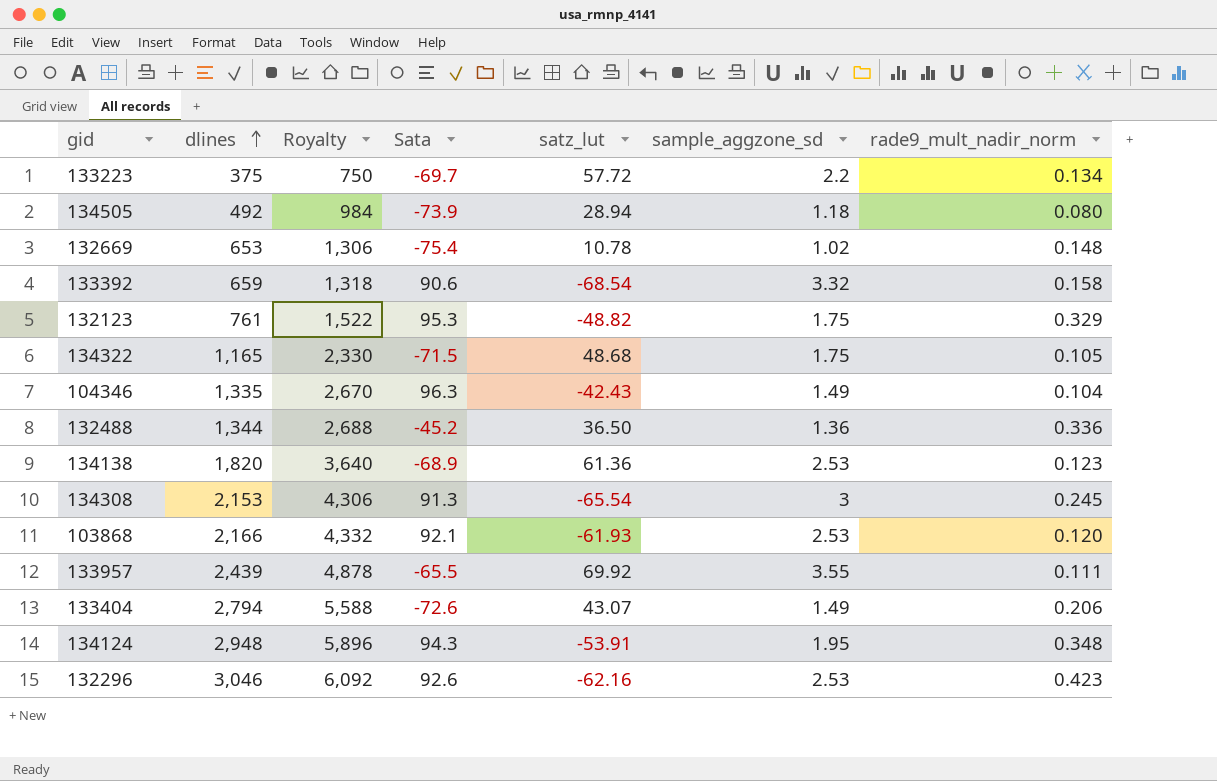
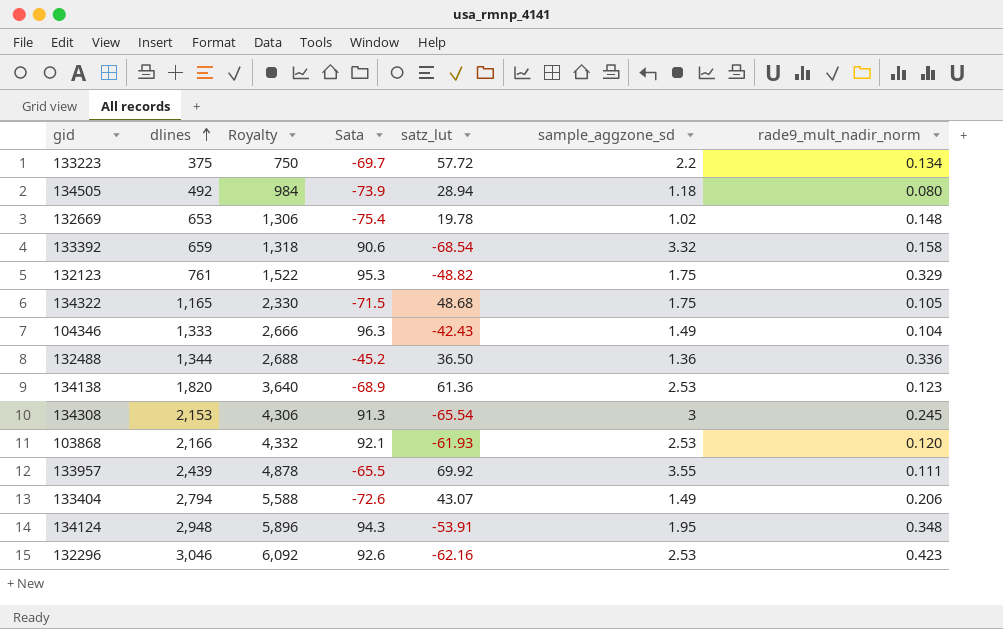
132669 | satz_lut: 10.78 -> 19.78
104346 | dlines: 1,335 -> 1,333
104346 | Royalty: 2,670 -> 2,666

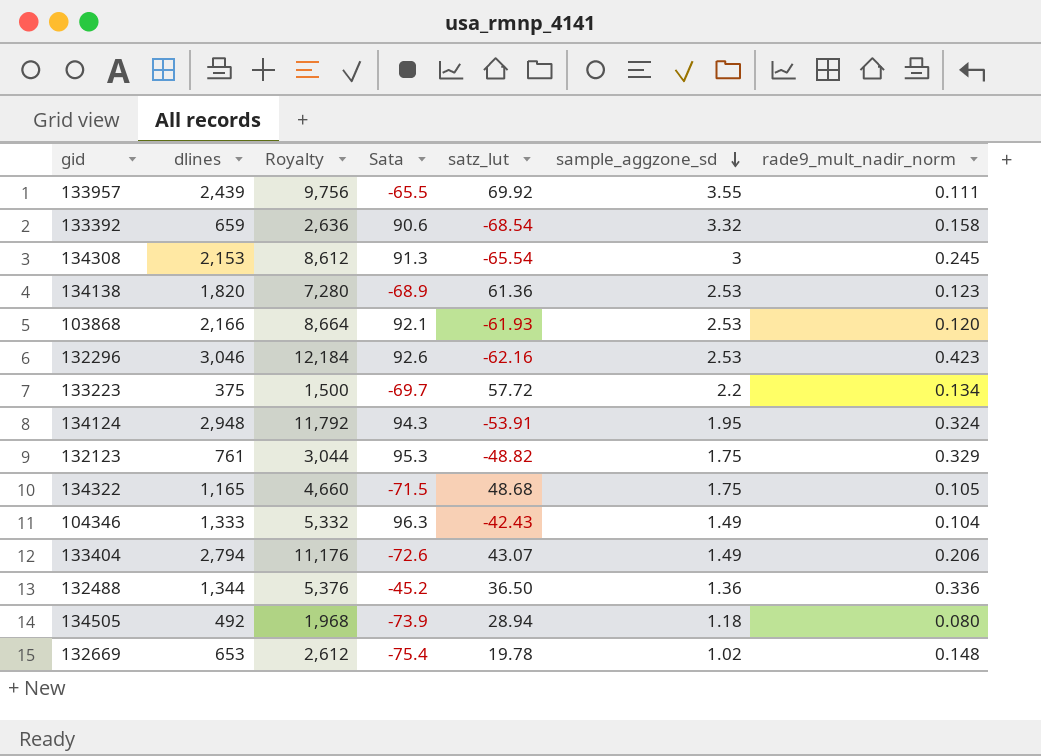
row order: dlines ascending -> sample_aggzone_sd descending
column Royalty | formula: [dlines] * 2 -> [dlines] * 4
134124 | rade9_mult_nadir_norm: 0.348 -> 0.324

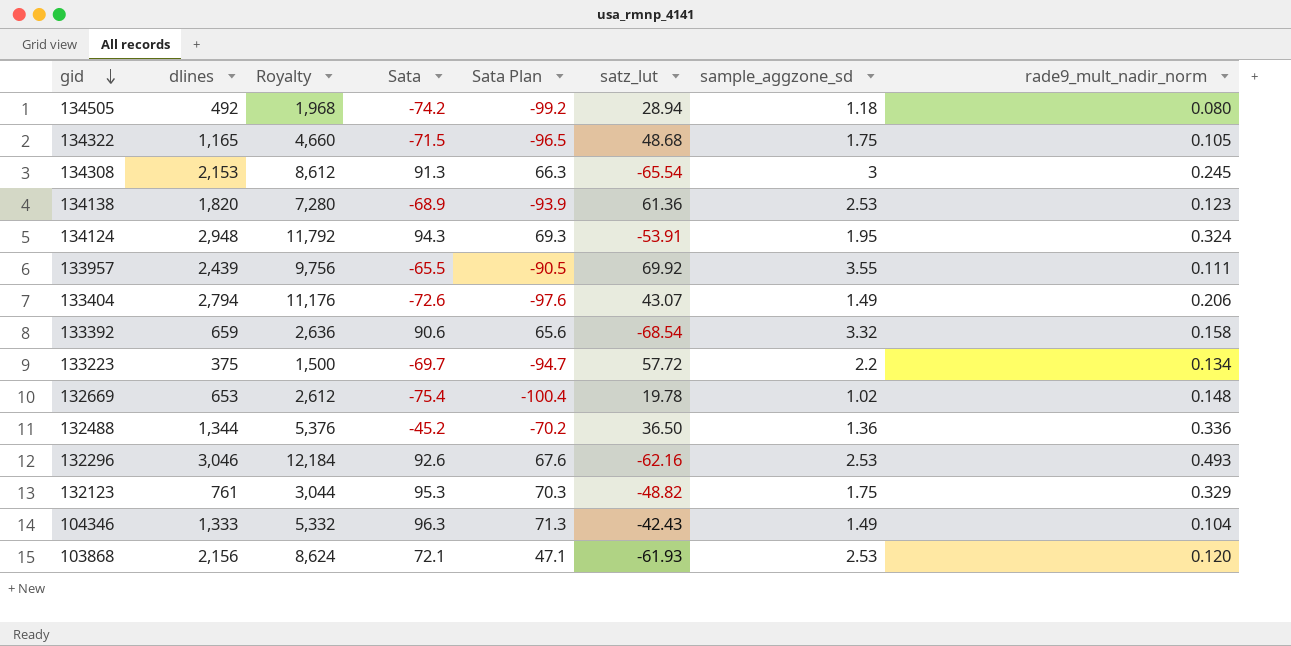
row order: sample_aggzone_sd descending -> gid descending
column Sata Plan | formula: none -> [Sata] - 25
134505 | Sata: -73.9 -> -74.2
132296 | rade9_mult_nadir_norm: 0.423 -> 0.493
103868 | dlines: 2,166 -> 2,156
103868 | Royalty: 8,664 -> 8,624
103868 | Sata: 92.1 -> 72.1

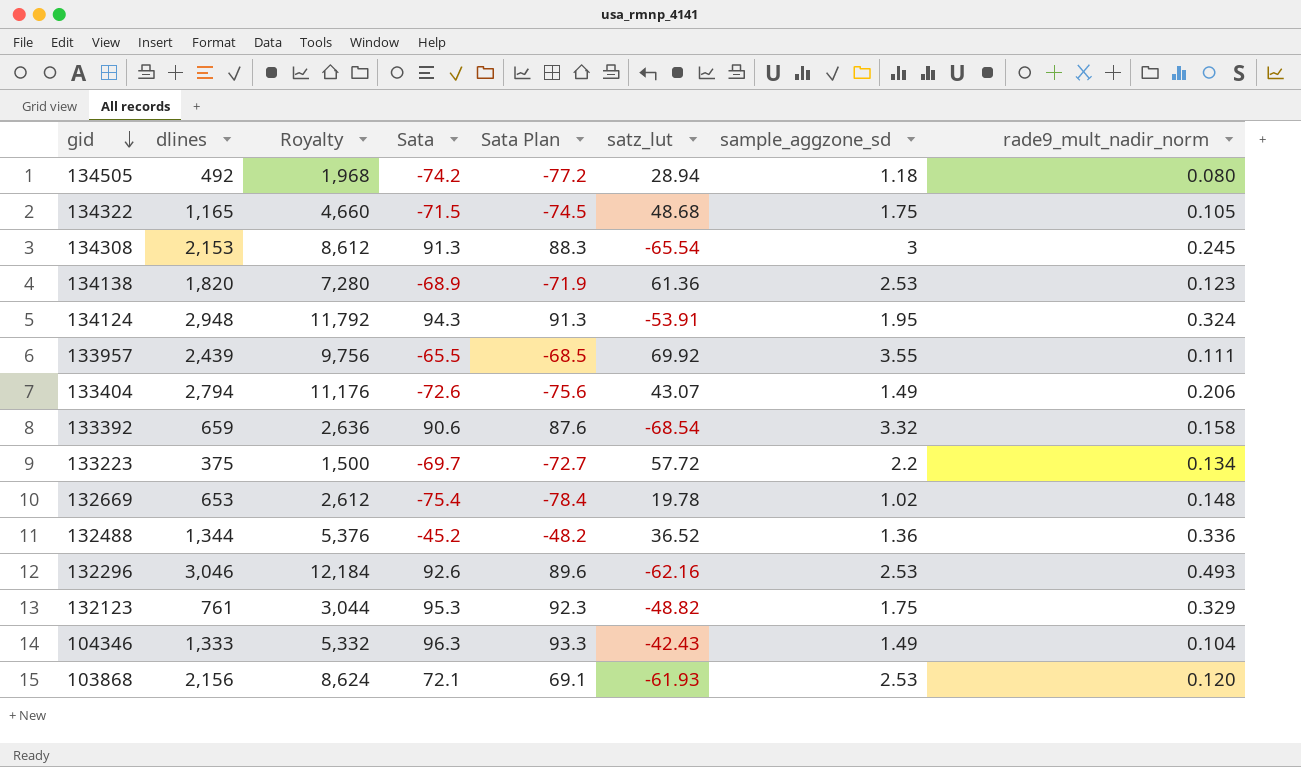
column Sata Plan | formula: [Sata] - 25 -> [Sata] - 3
132488 | satz_lut: 36.50 -> 36.52

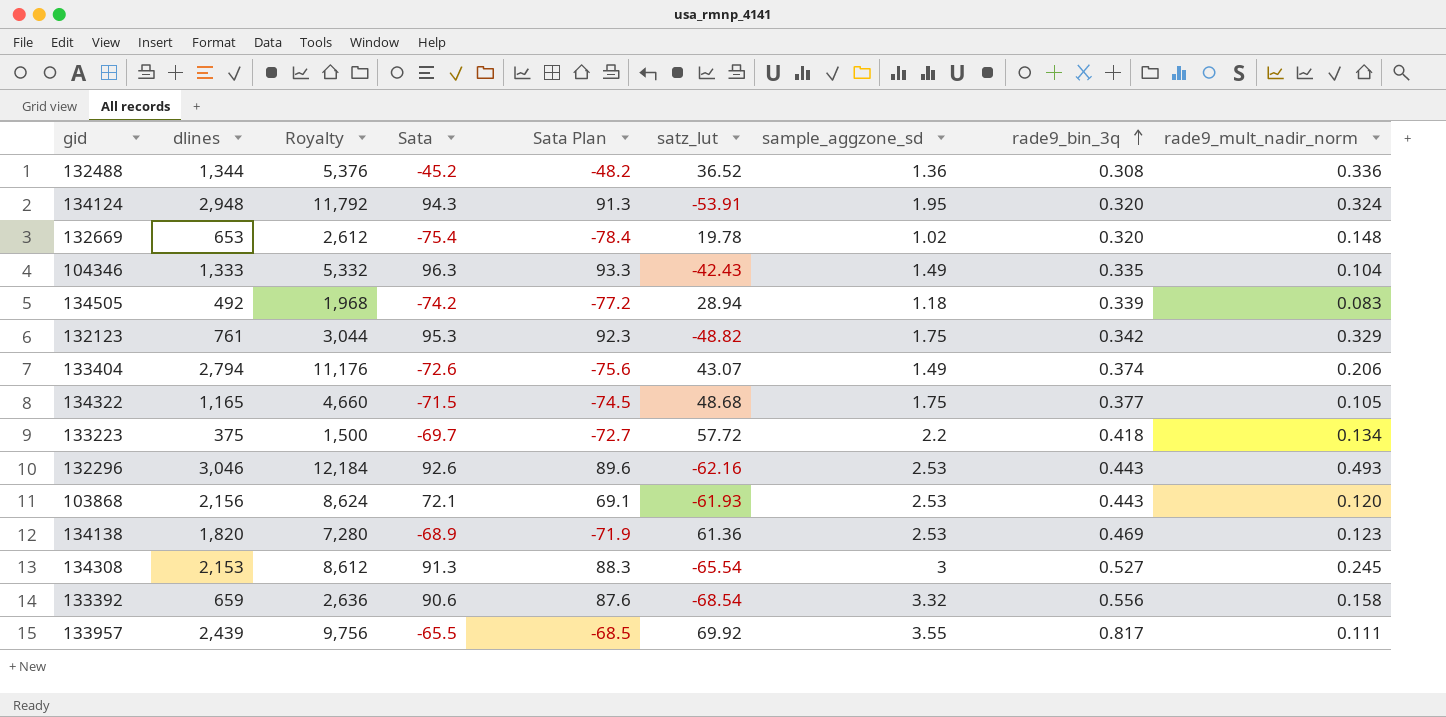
row order: gid descending -> rade9_bin_3q ascending
column rade9_bin_3q | position: none -> 8
134505 | rade9_mult_nadir_norm: 0.080 -> 0.083

